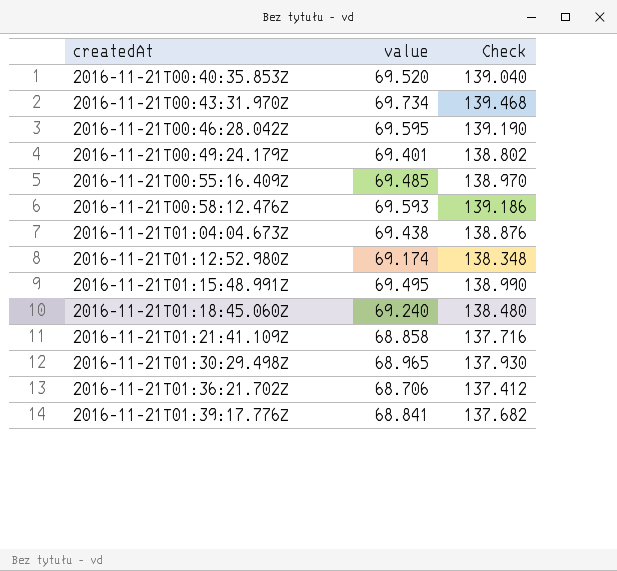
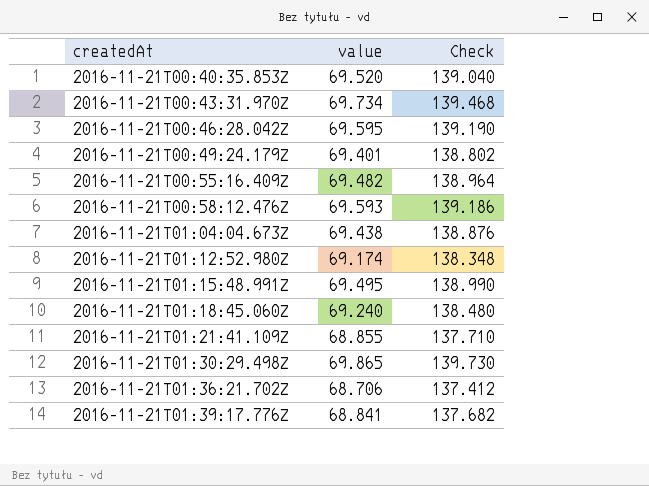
2016-11-21T00:55:16.409Z | value: 69.485 -> 69.482
2016-11-21T00:55:16.409Z | Check: 138.970 -> 138.964
2016-11-21T01:21:41.109Z | value: 68.858 -> 68.855
2016-11-21T01:21:41.109Z | Check: 137.716 -> 137.710
2016-11-21T01:30:29.498Z | value: 68.965 -> 69.865
2016-11-21T01:30:29.498Z | Check: 137.930 -> 139.730

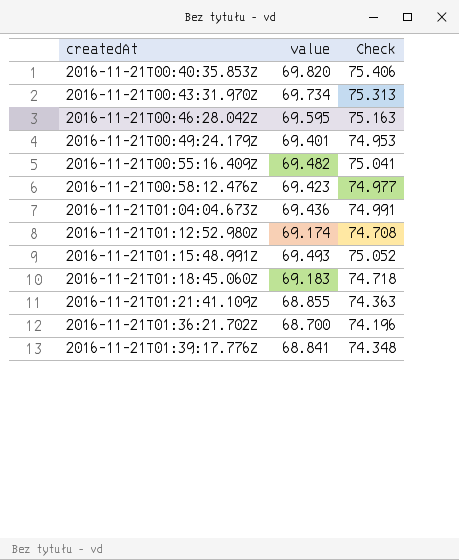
column Check | formula: [value] * 2 -> [value] * 1.08
row 2016-11-21T01:30:29.498Z: 69.865 | 139.730 -> none
2016-11-21T00:40:35.853Z | value: 69.520 -> 69.820
2016-11-21T00:58:12.476Z | value: 69.593 -> 69.423
2016-11-21T01:04:04.673Z | value: 69.438 -> 69.436
2016-11-21T01:15:48.991Z | value: 69.495 -> 69.493
2016-11-21T01:18:45.060Z | value: 69.240 -> 69.183
2016-11-21T01:36:21.702Z | value: 68.706 -> 68.700

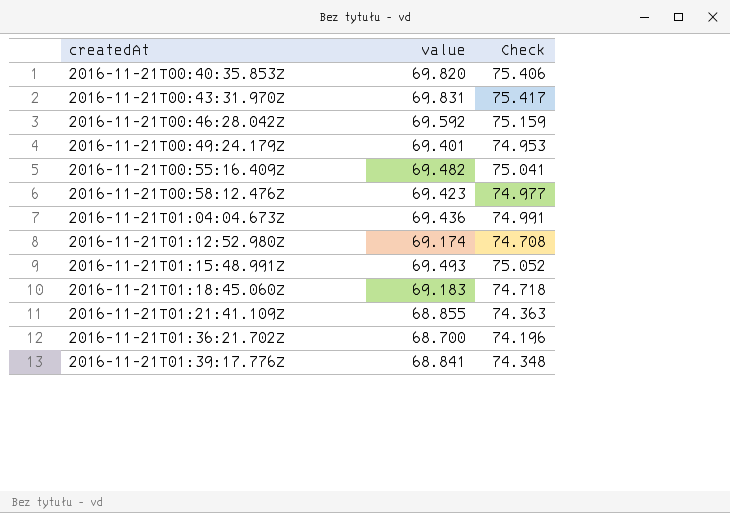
2016-11-21T00:43:31.970Z | value: 69.734 -> 69.831
2016-11-21T00:43:31.970Z | Check: 75.313 -> 75.417
2016-11-21T00:46:28.042Z | value: 69.595 -> 69.592
2016-11-21T00:46:28.042Z | Check: 75.163 -> 75.159

